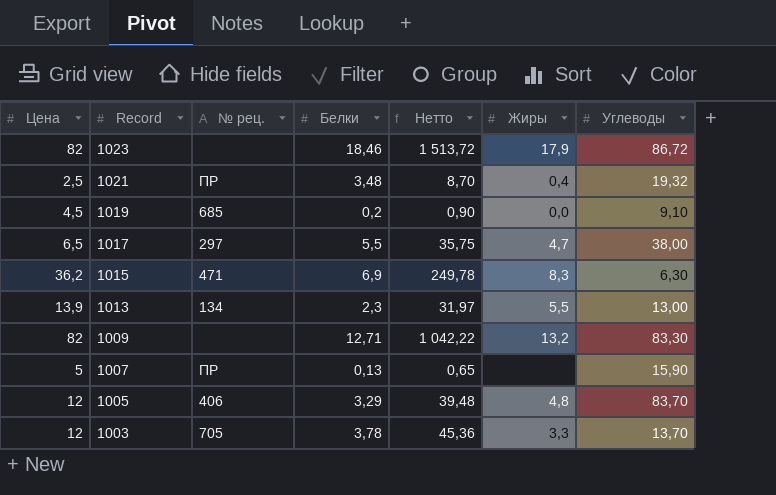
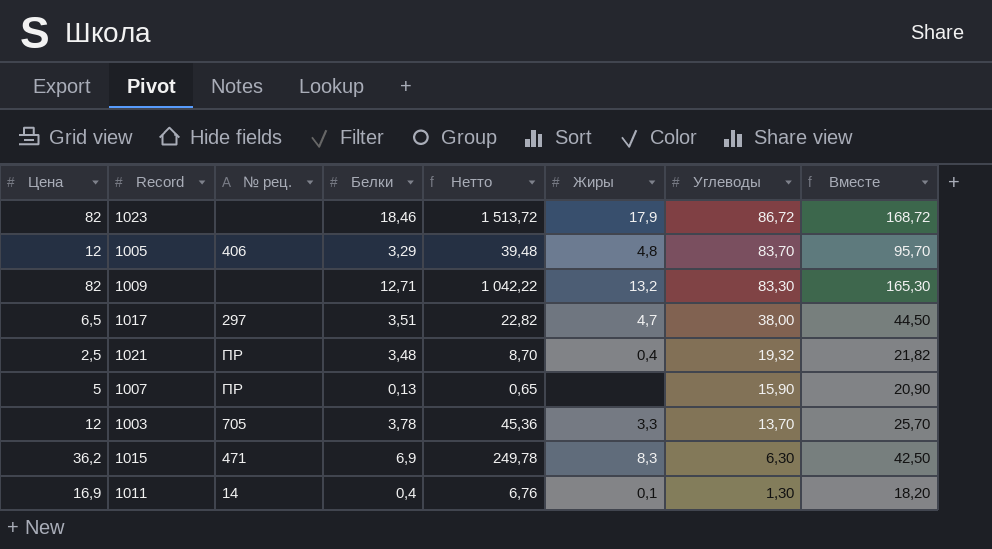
row order: Record descending -> Углеводы descending
column Вместе | formula: none -> [Цена] + [Углеводы]
row 1019: 4,5 | 685 | 0,2 | 0,90 | 0,0 | 9,10 -> none
row 1013: 13,9 | 134 | 2,3 | 31,97 | 5,5 | 13,00 -> none
1017 | Белки: 5,5 -> 3,51
1017 | Нетто: 35,75 -> 22,82
row 1011: none -> 16,9 | 14 | 0,4 | 6,76 | 0,1 | 1,30 | 18,20

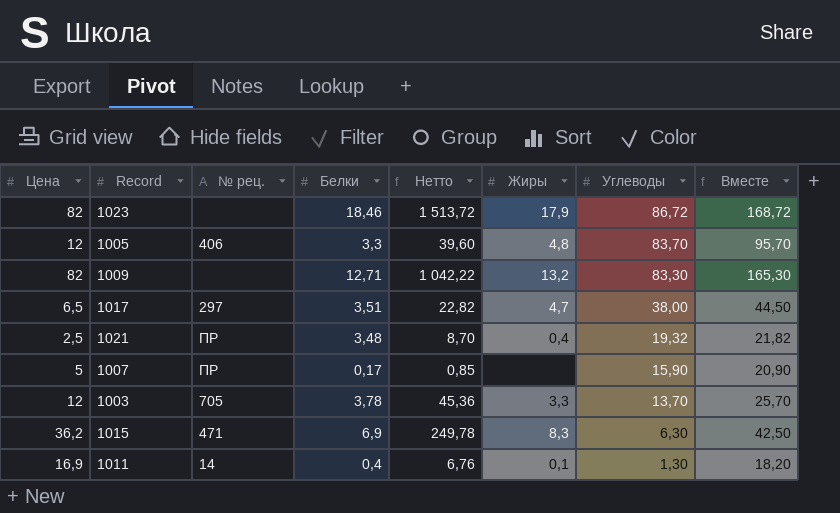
1005 | Белки: 3,29 -> 3,3
1005 | Нетто: 39,48 -> 39,60
1007 | Белки: 0,13 -> 0,17
1007 | Нетто: 0,65 -> 0,85

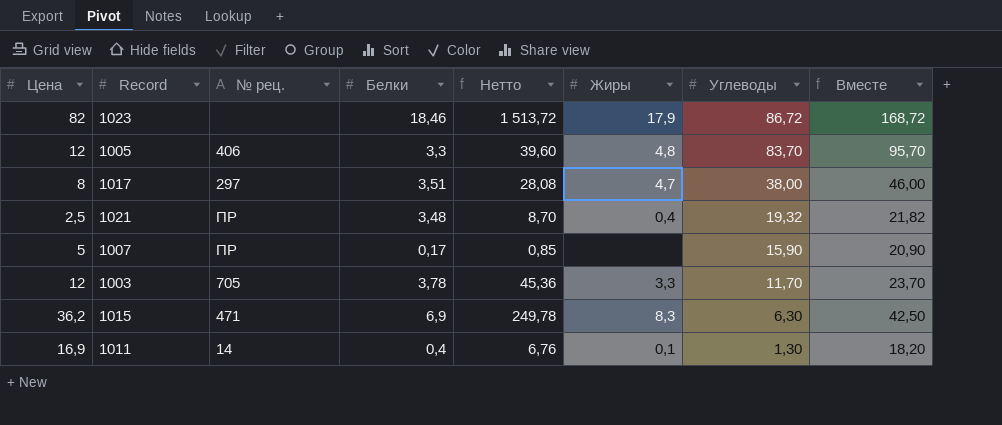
row 1009: 82 | none | 12,71 | 1 042,22 | 13,2 | 83,30 | 165,30 -> none
1017 | Цена: 6,5 -> 8
1017 | Нетто: 22,82 -> 28,08
1017 | Вместе: 44,50 -> 46,00
1003 | Углеводы: 13,70 -> 11,70
1003 | Вместе: 25,70 -> 23,70

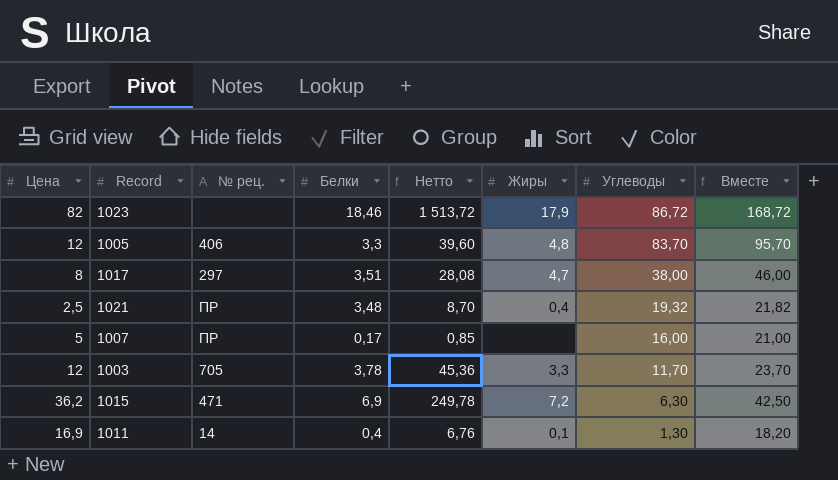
1007 | Углеводы: 15,90 -> 16,00
1007 | Вместе: 20,90 -> 21,00
1015 | Жиры: 8,3 -> 7,2

